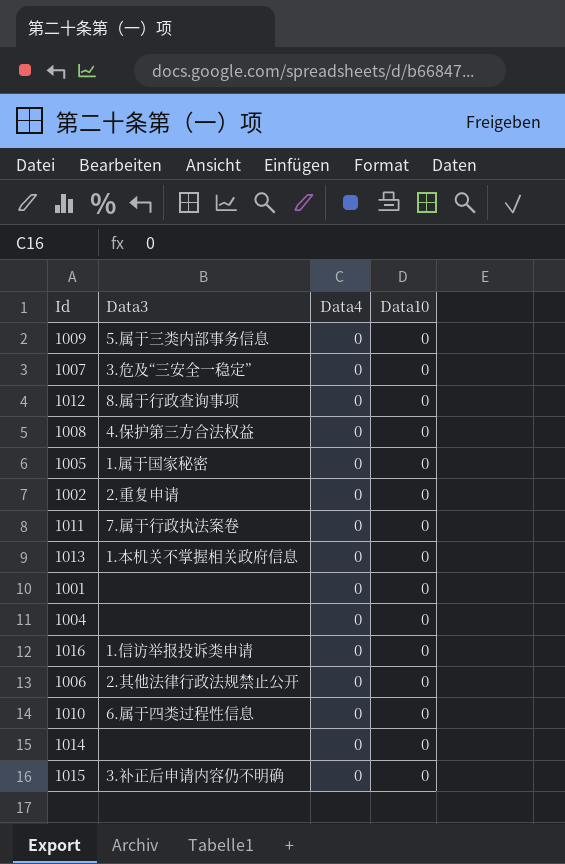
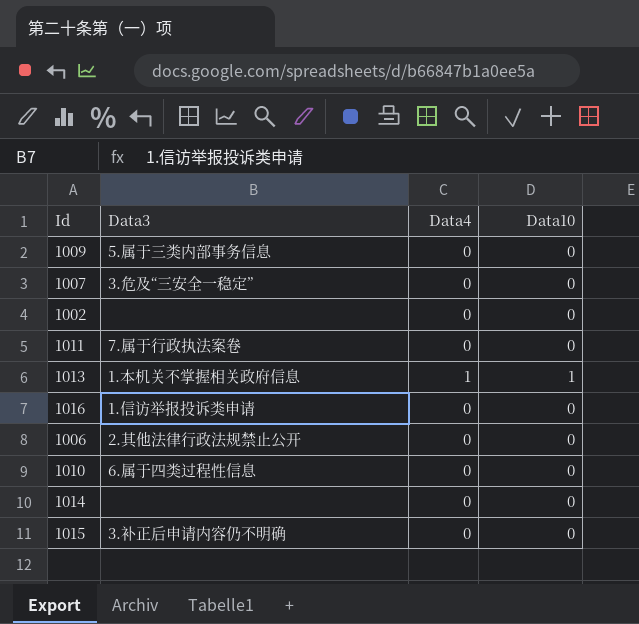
row 1012: 8.属于行政查询事项 | 0 | 0 -> none
row 1008: 4.保护第三方合法权益 | 0 | 0 -> none
row 1005: 1.属于国家秘密 | 0 | 0 -> none
row 1001: none | 0 | 0 -> none
row 1004: none | 0 | 0 -> none
1002 | Data3: 2.重复申请 -> none
1013 | Data4: 0 -> 1
1013 | Data10: 0 -> 1

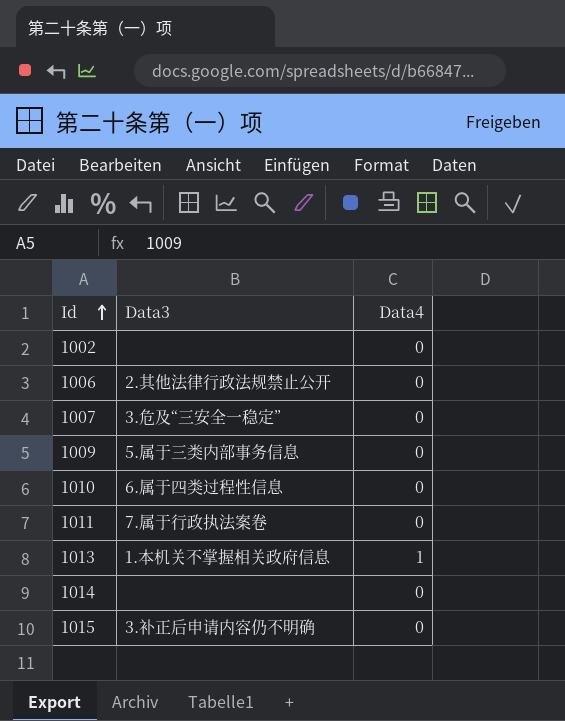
row order: none -> Id ascending
column Data10 | position: 4 -> none
row 1016: 1.信访举报投诉类申请 | 0 | 0 -> none

